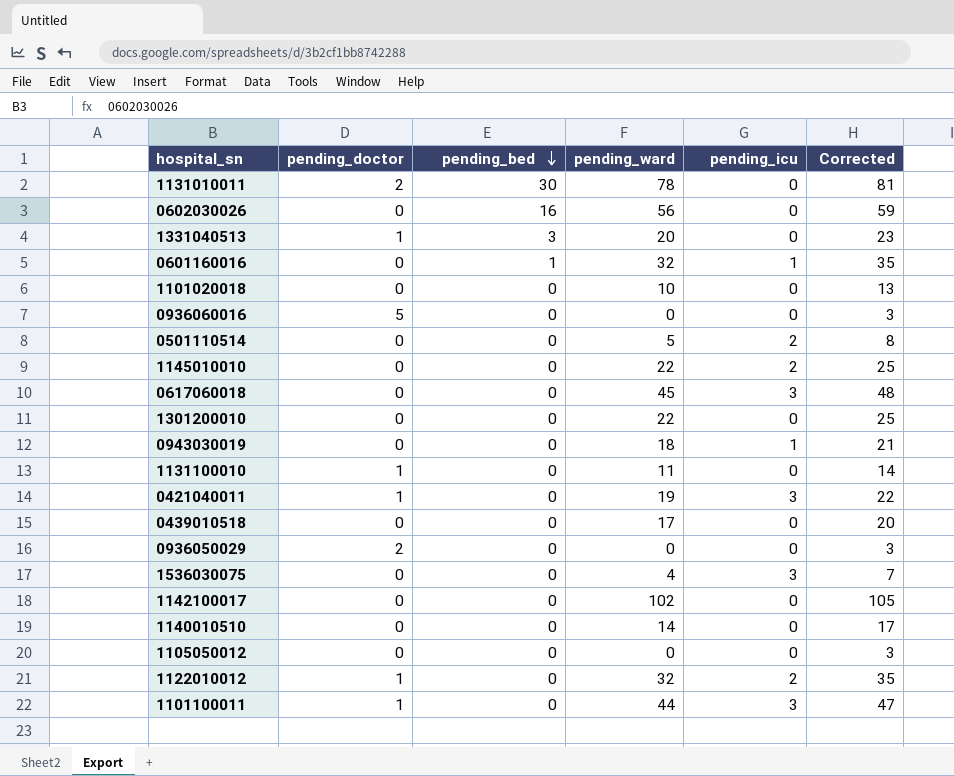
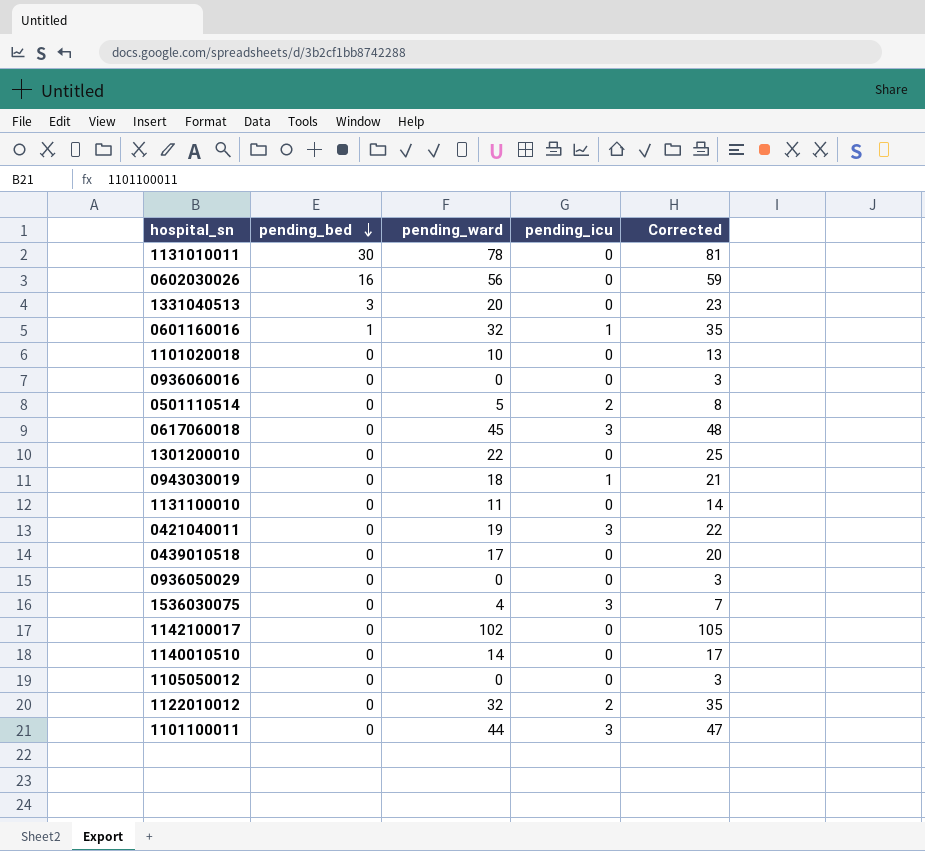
column pending_doctor | position: 2 -> none
row 1145010010: 0 | 0 | 22 | 2 | 25 -> none

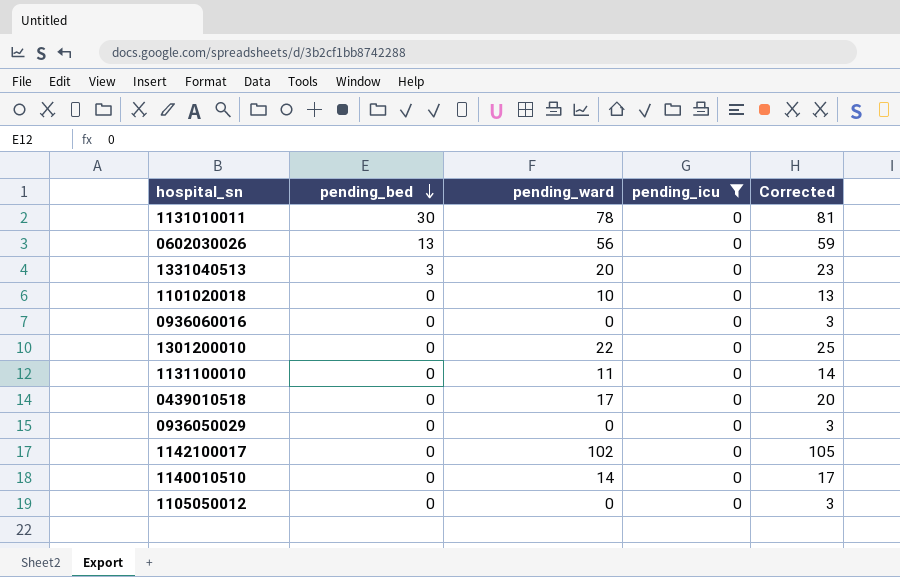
filter: none -> pending_icu = 0
0602030026 | pending_bed: 16 -> 13

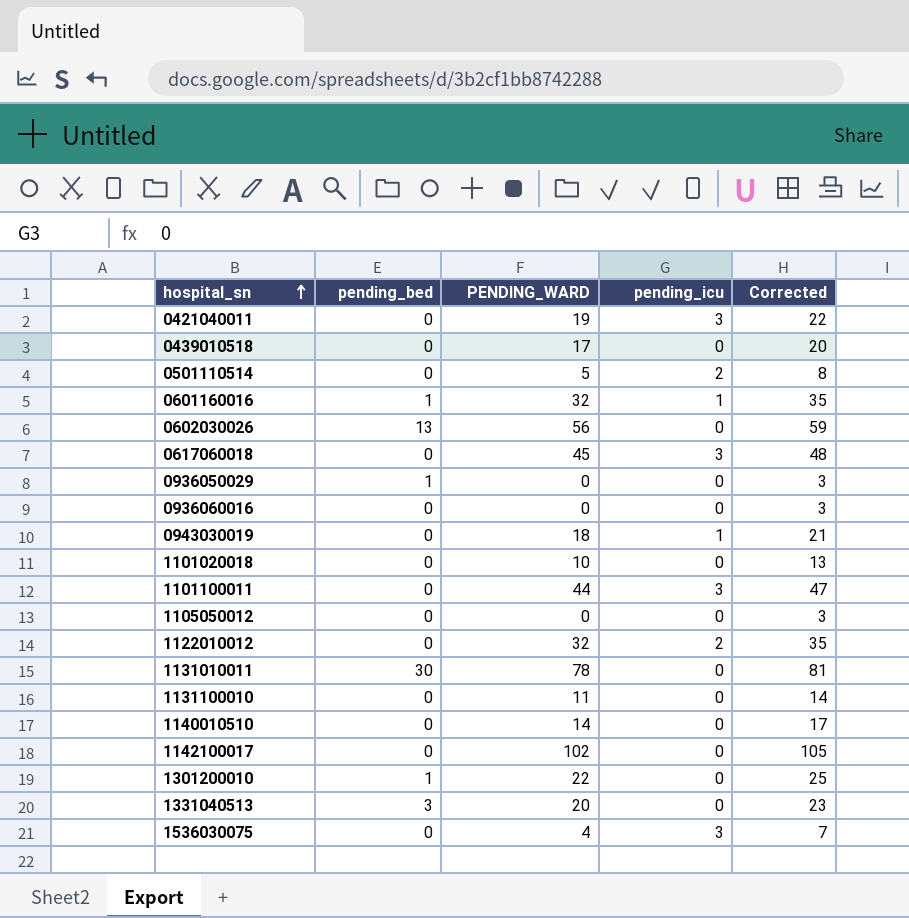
filter: pending_icu = 0 -> none
row order: pending_bed descending -> hospital_sn ascending
column name: pending_ward -> PENDING_WARD
0936050029 | pending_bed: 0 -> 1
1301200010 | pending_bed: 0 -> 1

